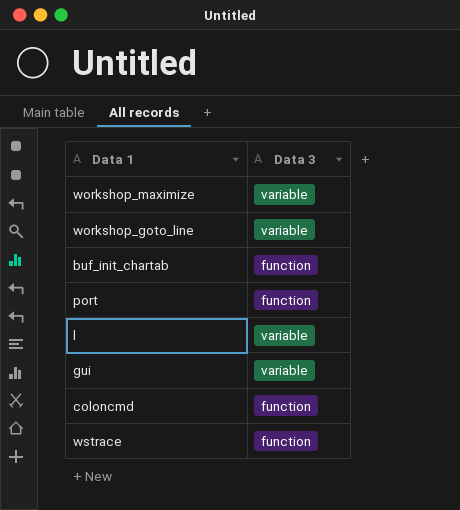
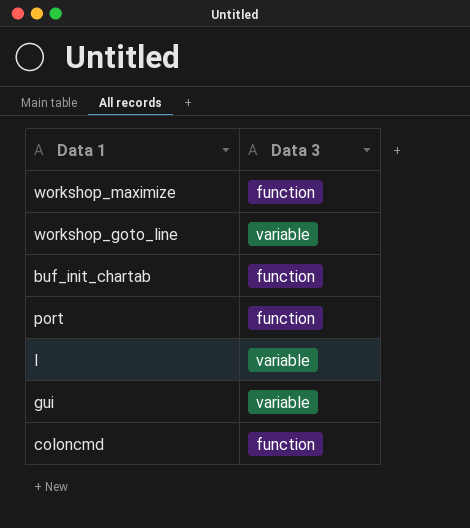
row wstrace: function -> none
workshop_maximize | Data 3: variable -> function

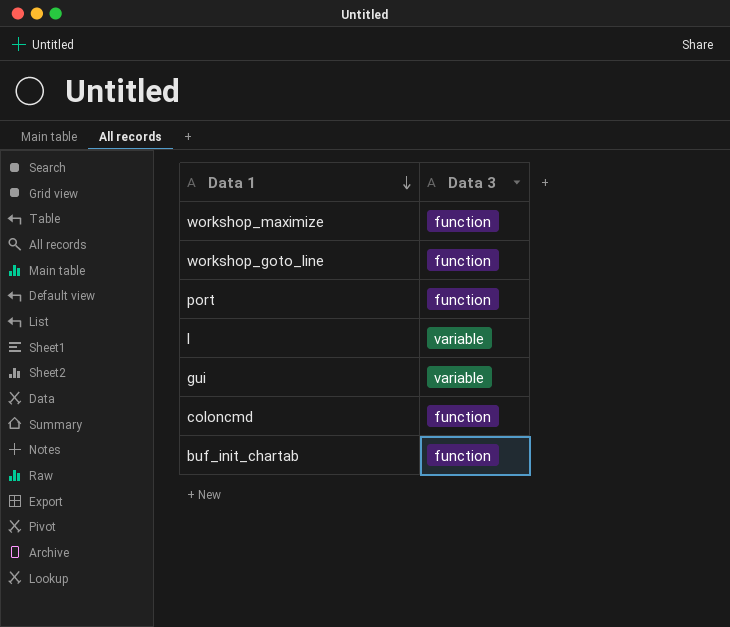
row order: none -> Data 1 descending
workshop_goto_line | Data 3: variable -> function

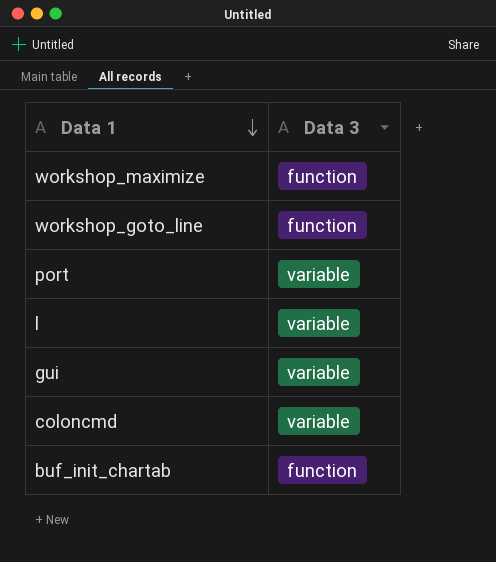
port | Data 3: function -> variable
coloncmd | Data 3: function -> variable

